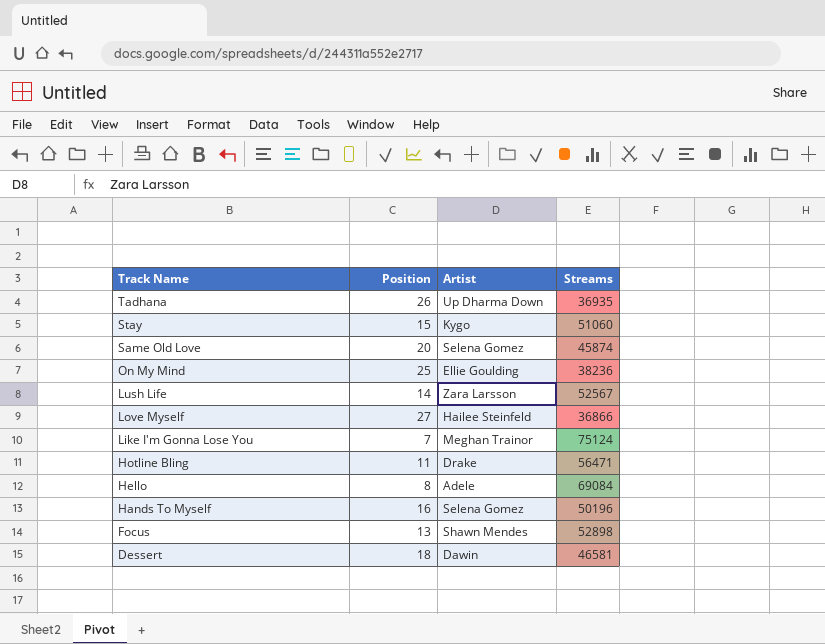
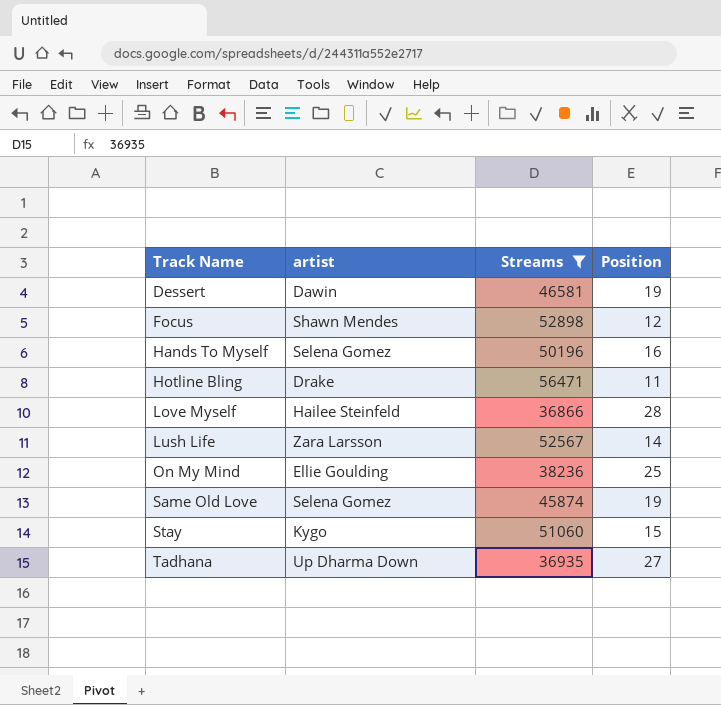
filter: none -> Streams <= 56471
row order: Track Name descending -> Track Name ascending
column name: Artist -> artist
column Position | position: 2 -> 4
Dessert | Position: 18 -> 19
Focus | Position: 13 -> 12
Love Myself | Position: 27 -> 28
Same Old Love | Position: 20 -> 19
Tadhana | Position: 26 -> 27

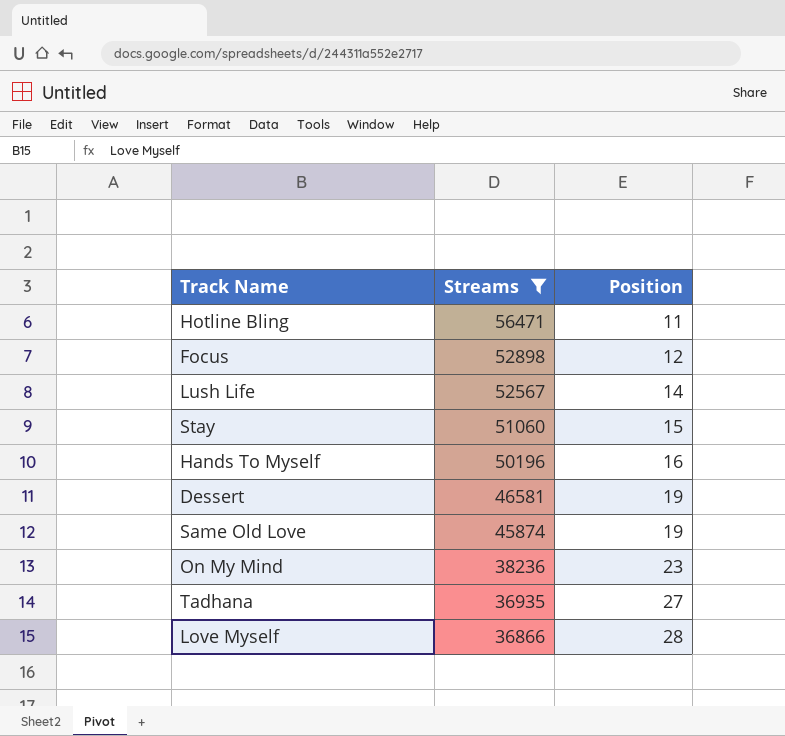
row order: Track Name ascending -> Streams descending
column artist | position: 2 -> none
On My Mind | Position: 25 -> 23

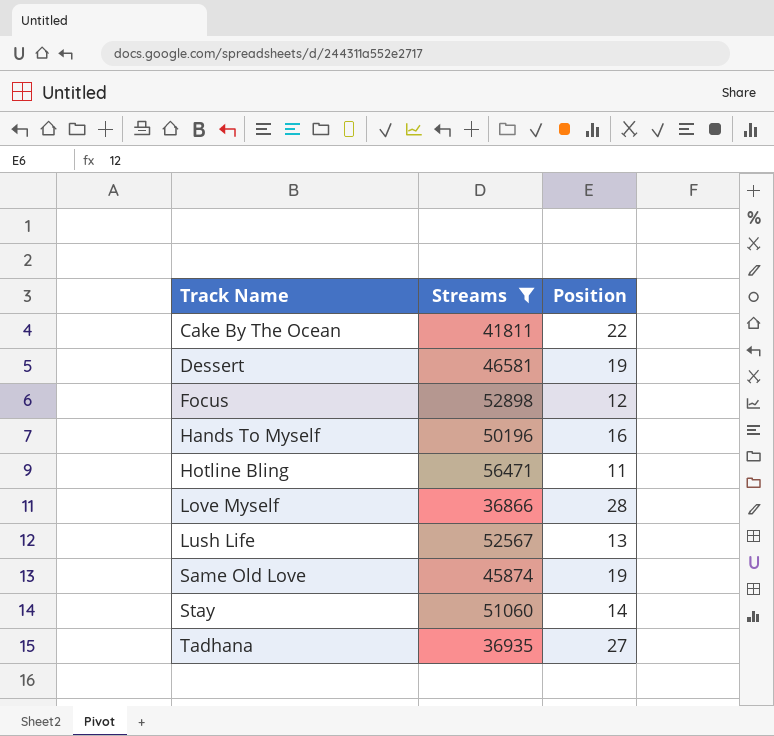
row order: Streams descending -> Track Name ascending
row On My Mind: 38236 | 23 -> none
row Cake By The Ocean: none -> 41811 | 22
Lush Life | Position: 14 -> 13
Stay | Position: 15 -> 14

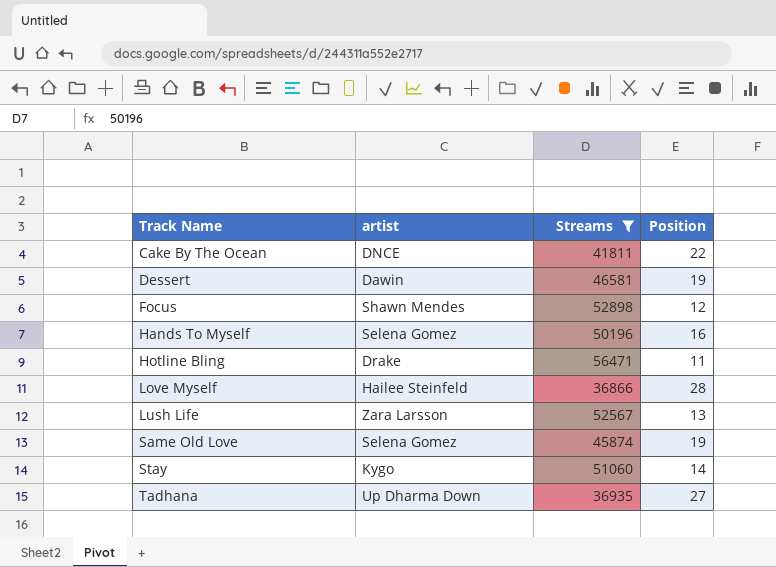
column artist | position: none -> 2

